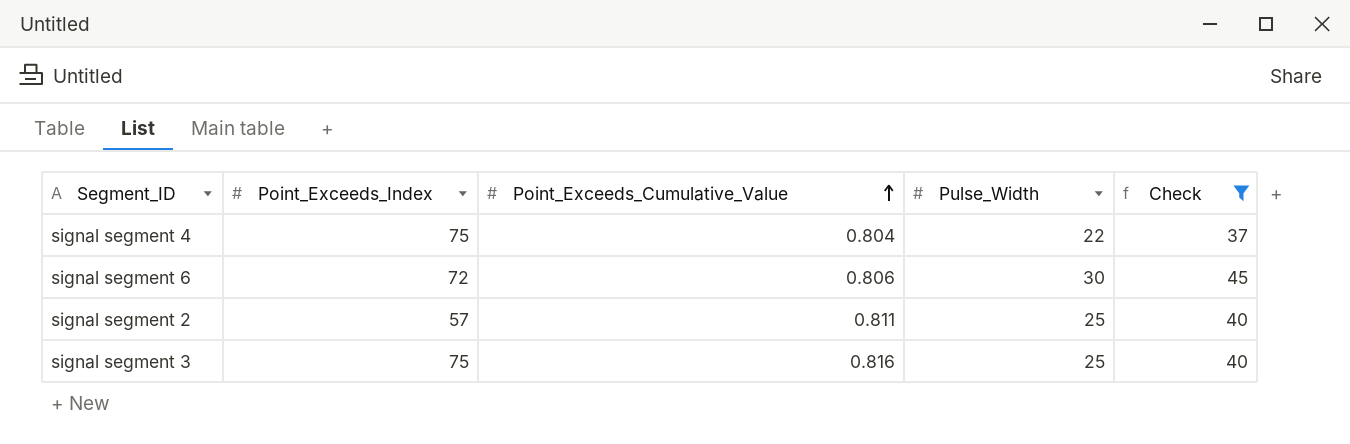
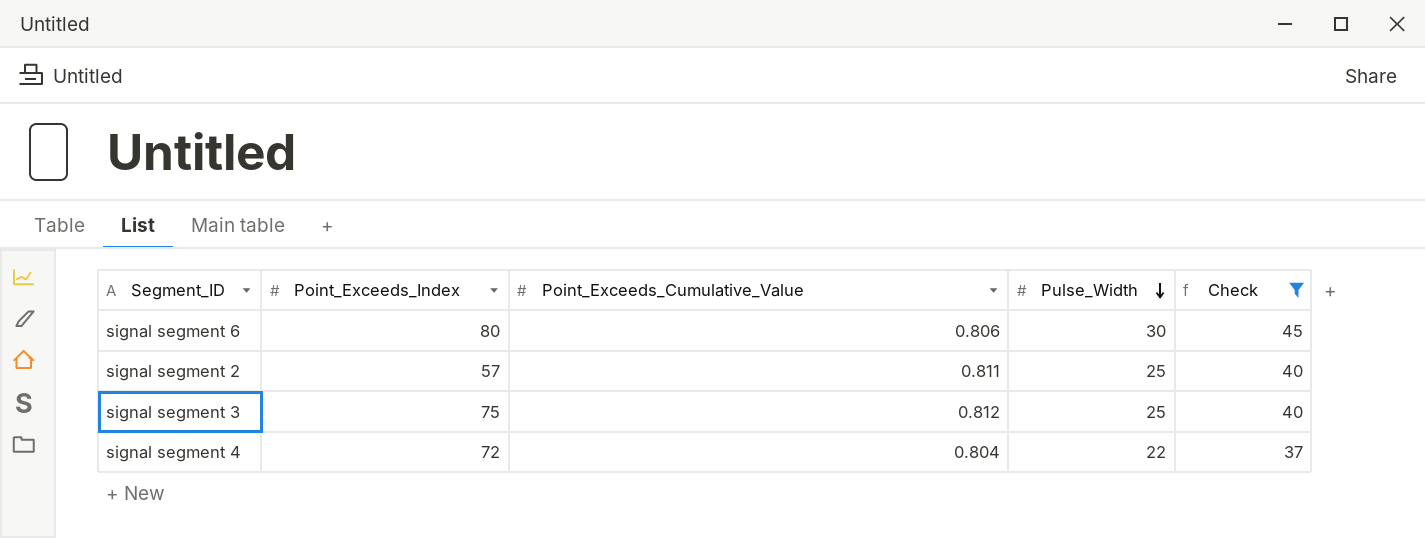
row order: Point_Exceeds_Cumulative_Value ascending -> Pulse_Width descending
signal segment 6 | Point_Exceeds_Index: 72 -> 80
signal segment 3 | Point_Exceeds_Cumulative_Value: 0.816 -> 0.812
signal segment 4 | Point_Exceeds_Index: 75 -> 72

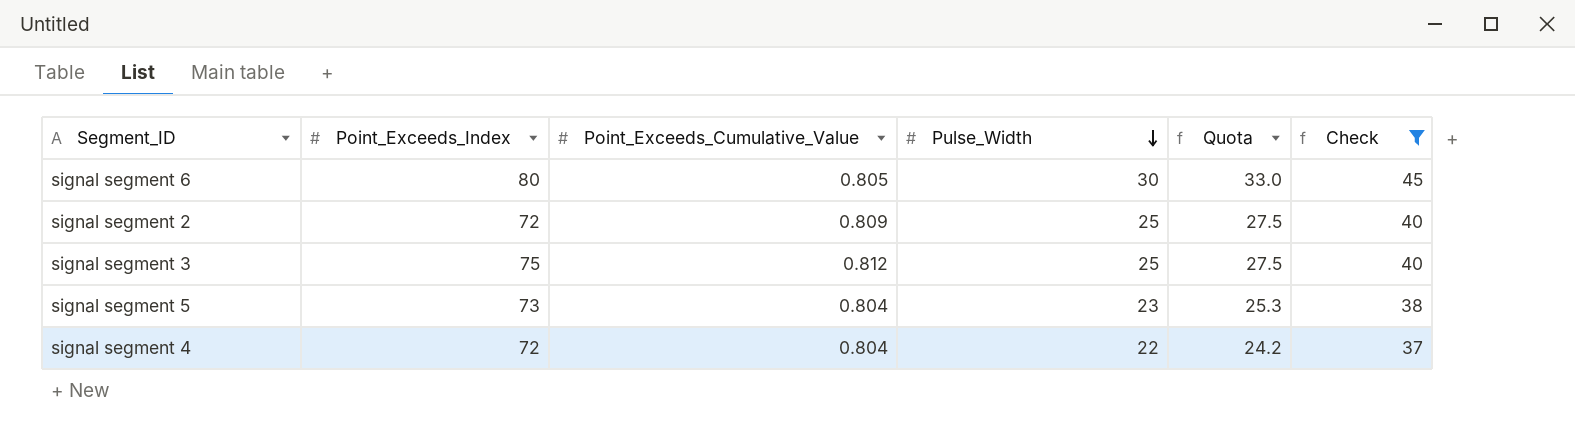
column Quota | formula: none -> [Pulse_Width] * 1.1
signal segment 6 | Point_Exceeds_Cumulative_Value: 0.806 -> 0.805
signal segment 2 | Point_Exceeds_Index: 57 -> 72
signal segment 2 | Point_Exceeds_Cumulative_Value: 0.811 -> 0.809
row signal segment 5: none -> 73 | 0.804 | 23 | 25.3 | 38

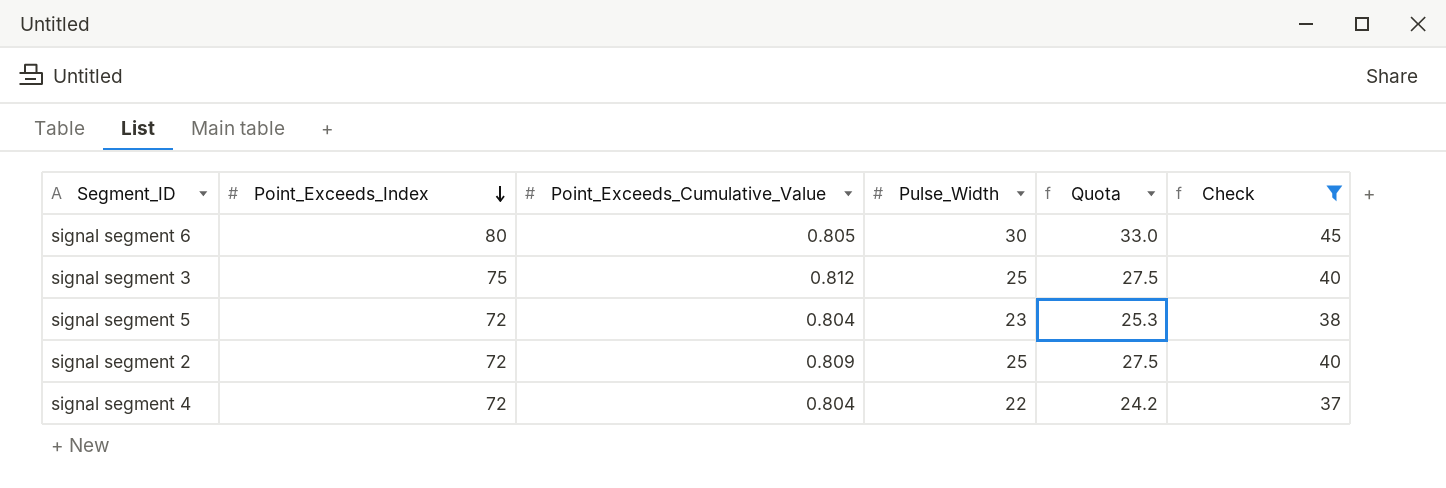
row order: Pulse_Width descending -> Point_Exceeds_Index descending
signal segment 5 | Point_Exceeds_Index: 73 -> 72

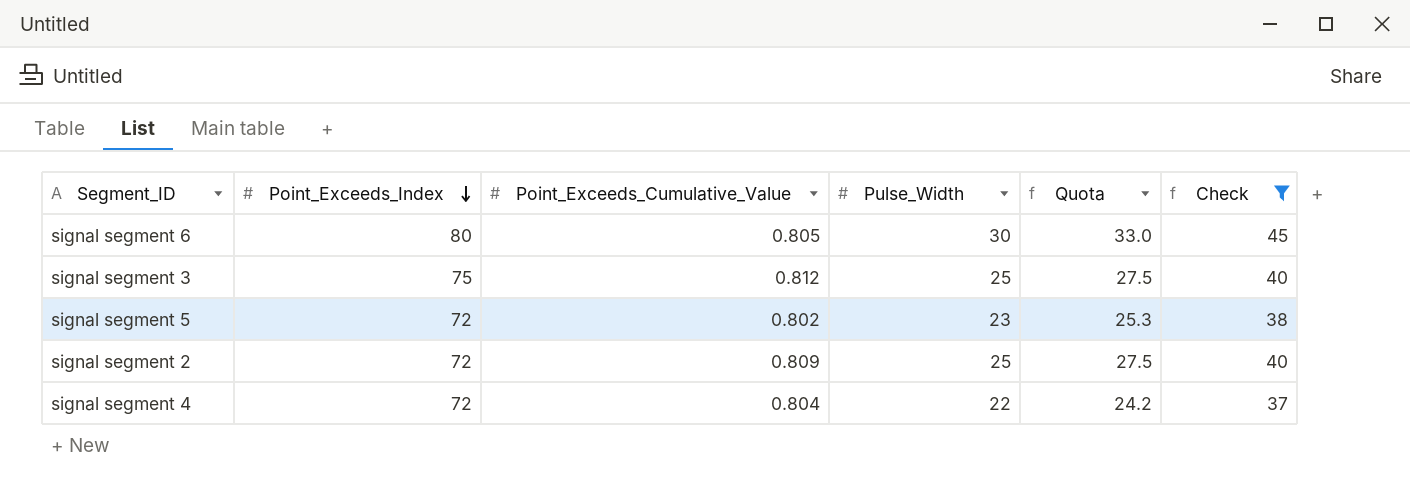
signal segment 5 | Point_Exceeds_Cumulative_Value: 0.804 -> 0.802

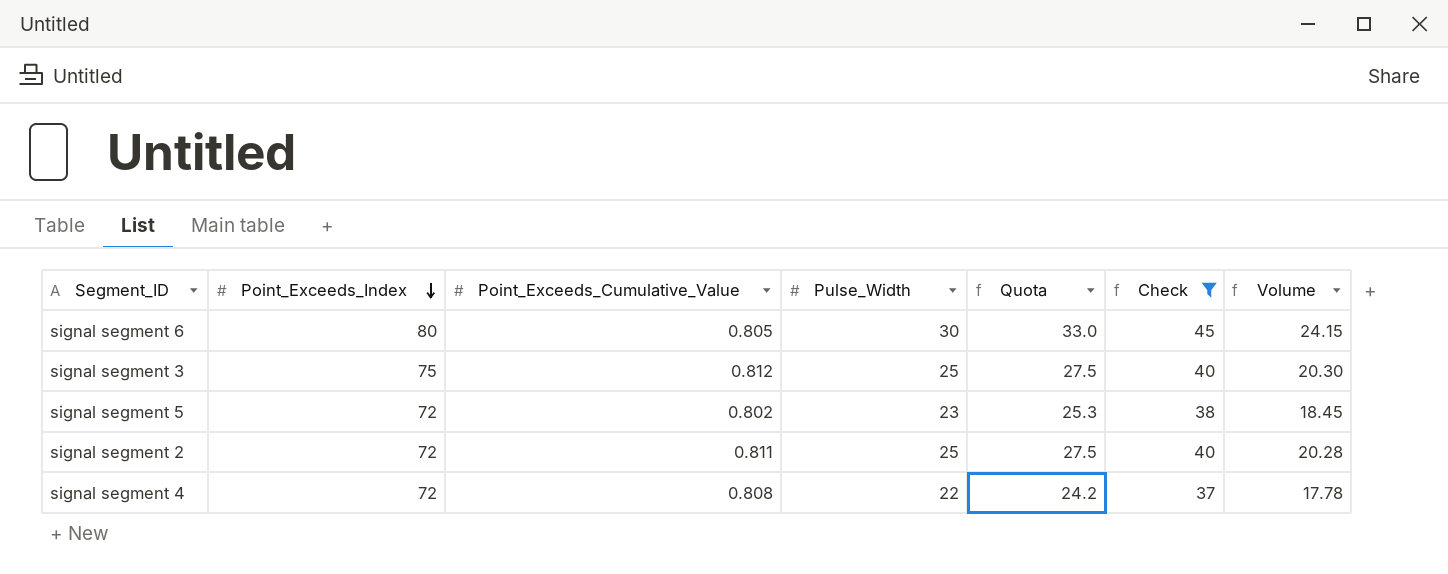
column Volume | formula: none -> [Point_Exceeds_Cumulative_Value] * [Pulse_Width]
signal segment 2 | Point_Exceeds_Cumulative_Value: 0.809 -> 0.811
signal segment 4 | Point_Exceeds_Cumulative_Value: 0.804 -> 0.808

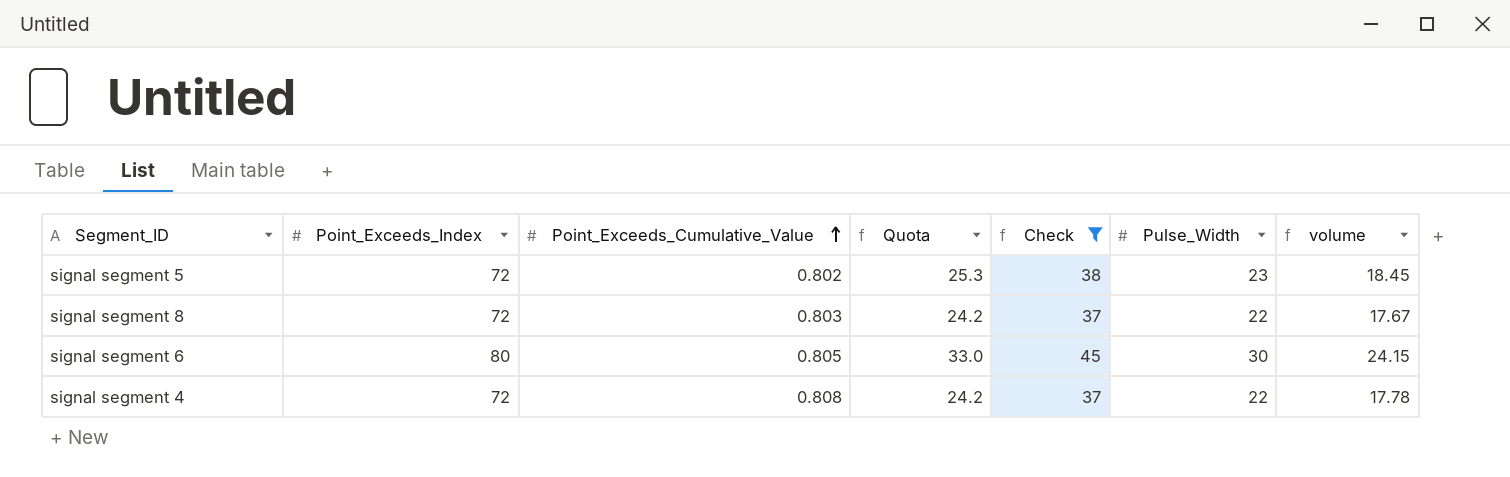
row order: Point_Exceeds_Index descending -> Point_Exceeds_Cumulative_Value ascending
column Pulse_Width | position: 4 -> 6
column name: Volume -> volume
row signal segment 3: 75 | 0.812 | 25 | 27.5 | 40 | 20.30 -> none
row signal segment 2: 72 | 0.811 | 25 | 27.5 | 40 | 20.28 -> none
row signal segment 8: none -> 72 | 0.803 | 24.2 | 37 | 22 | 17.67

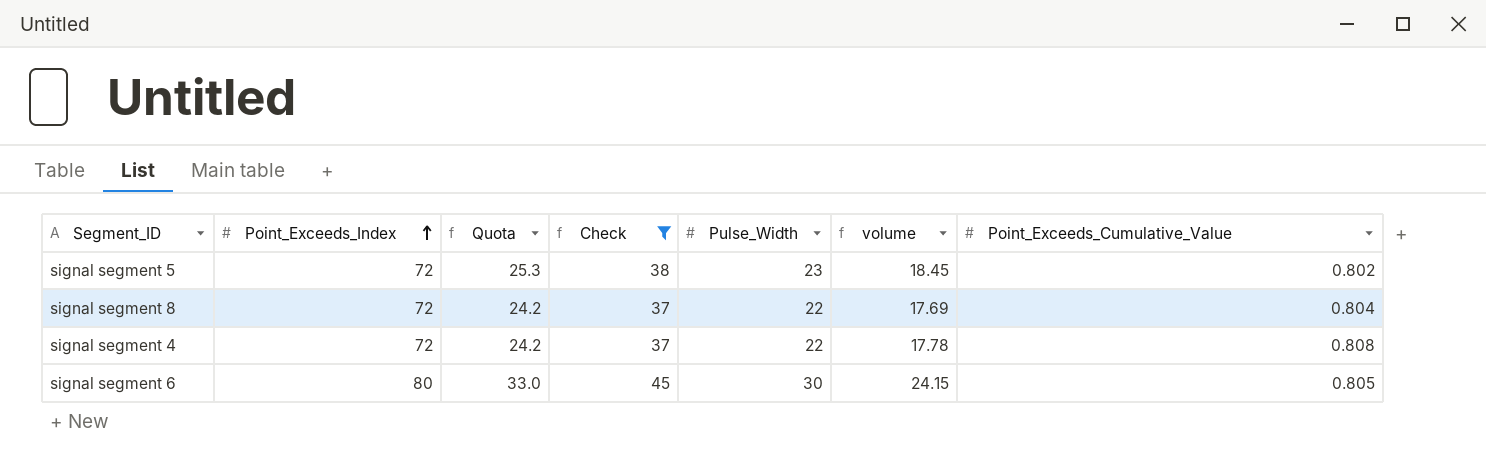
row order: Point_Exceeds_Cumulative_Value ascending -> Point_Exceeds_Index ascending
column Point_Exceeds_Cumulative_Value | position: 3 -> 7
signal segment 8 | volume: 17.67 -> 17.69
signal segment 8 | Point_Exceeds_Cumulative_Value: 0.803 -> 0.804

